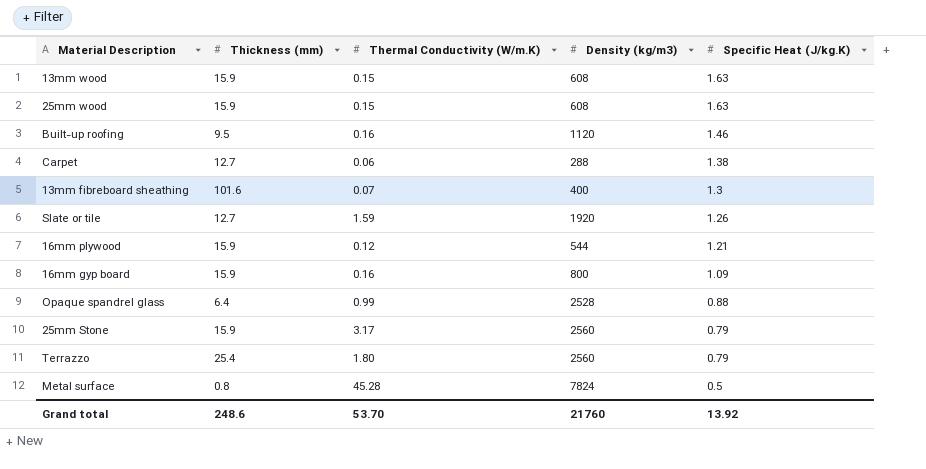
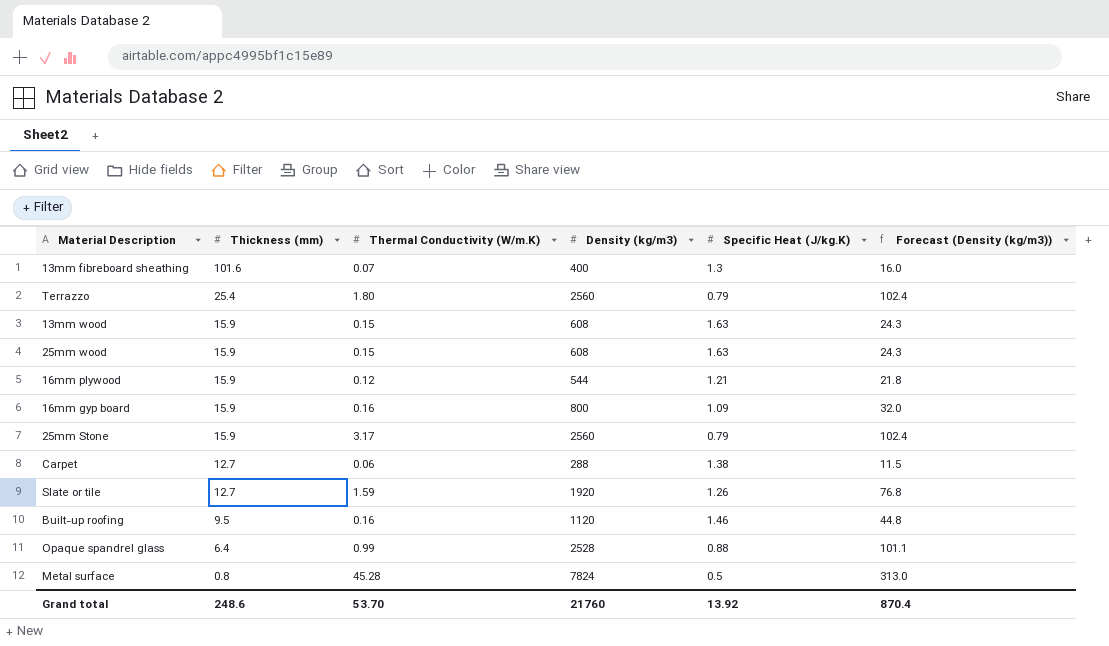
row order: Specific Heat (J/kg.K) descending -> Thickness (mm) descending
column Forecast (Density (kg/m3)) | formula: none -> [Density (kg/m3)] * 0.04

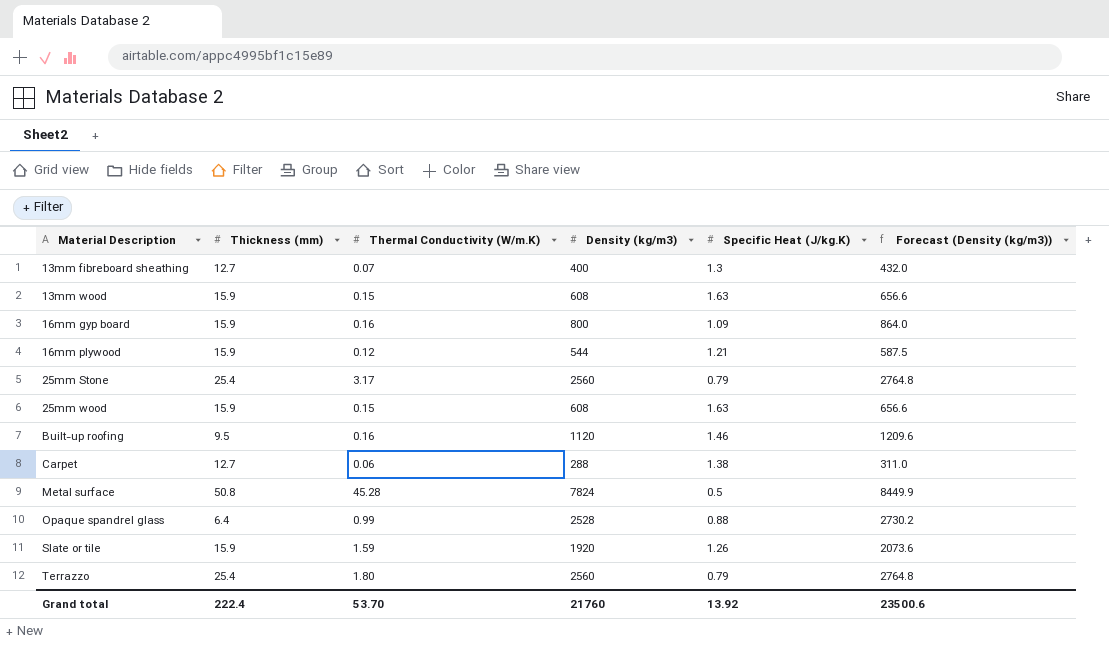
row order: Thickness (mm) descending -> Material Description ascending
column Forecast (Density (kg/m3)) | formula: [Density (kg/m3)] * 0.04 -> [Density (kg/m3)] * 1.08
13mm fibreboard sheathing | Thickness (mm): 101.6 -> 12.7
25mm Stone | Thickness (mm): 15.9 -> 25.4
Metal surface | Thickness (mm): 0.8 -> 50.8
Slate or tile | Thickness (mm): 12.7 -> 15.9
Grand total | Thickness (mm): 248.6 -> 222.4
Grand total | Forecast (Density (kg/m3)): 870.4 -> 23500.6

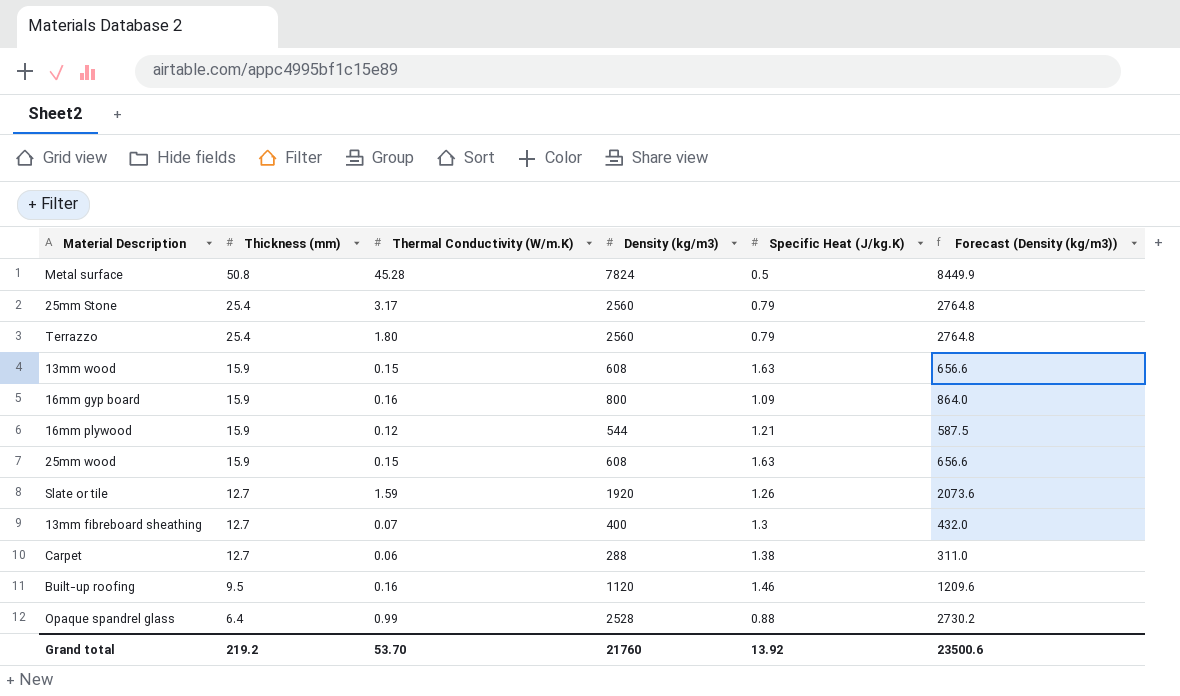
row order: Material Description ascending -> Thickness (mm) descending
Slate or tile | Thickness (mm): 15.9 -> 12.7
Grand total | Thickness (mm): 222.4 -> 219.2

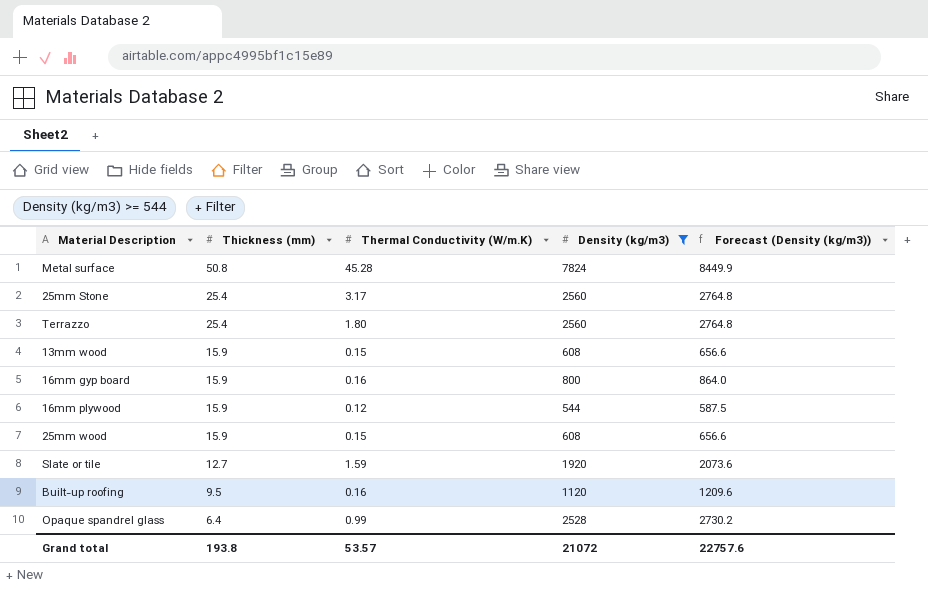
filter: none -> Density (kg/m3) >= 544
column Specific Heat (J/kg.K) | position: 5 -> none
Grand total | Thickness (mm): 219.2 -> 193.8
Grand total | Thermal Conductivity (W/m.K): 53.70 -> 53.57
Grand total | Density (kg/m3): 21760 -> 21072
Grand total | Forecast (Density (kg/m3)): 23500.6 -> 22757.6

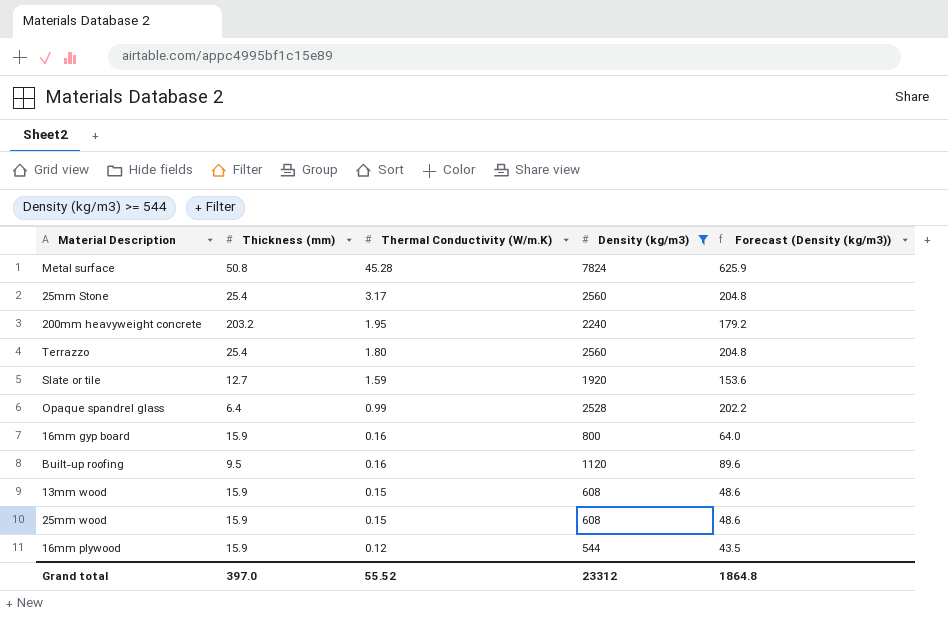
row order: Thickness (mm) descending -> Thermal Conductivity (W/m.K) descending
column Forecast (Density (kg/m3)) | formula: [Density (kg/m3)] * 1.08 -> [Density (kg/m3)] * 0.08
row 200mm heavyweight concrete: none -> 203.2 | 1.95 | 2240 | 179.2
Grand total | Thickness (mm): 193.8 -> 397.0
Grand total | Thermal Conductivity (W/m.K): 53.57 -> 55.52
Grand total | Density (kg/m3): 21072 -> 23312
Grand total | Forecast (Density (kg/m3)): 22757.6 -> 1864.8

